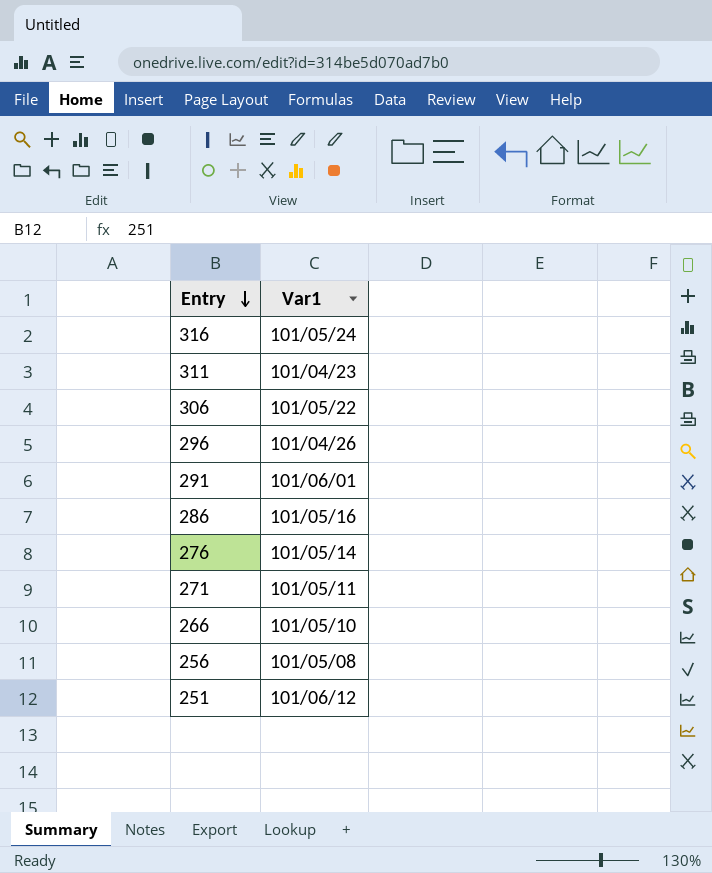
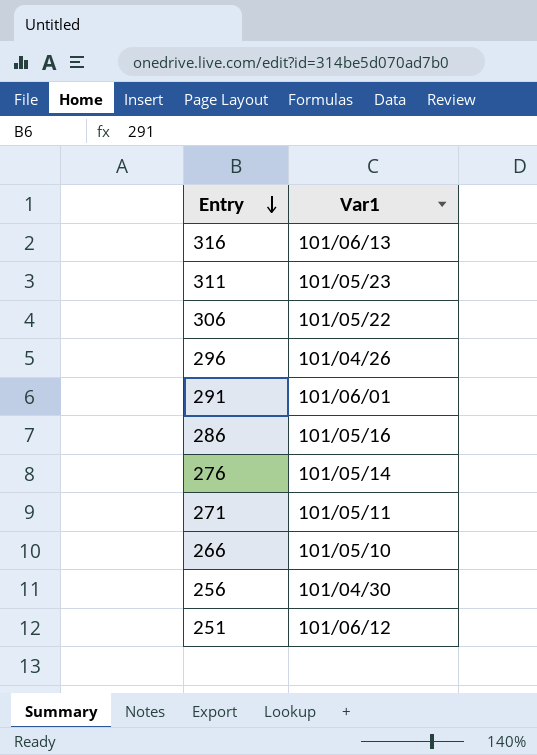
316 | Var1: 101/05/24 -> 101/06/13
311 | Var1: 101/04/23 -> 101/05/23
256 | Var1: 101/05/08 -> 101/04/30

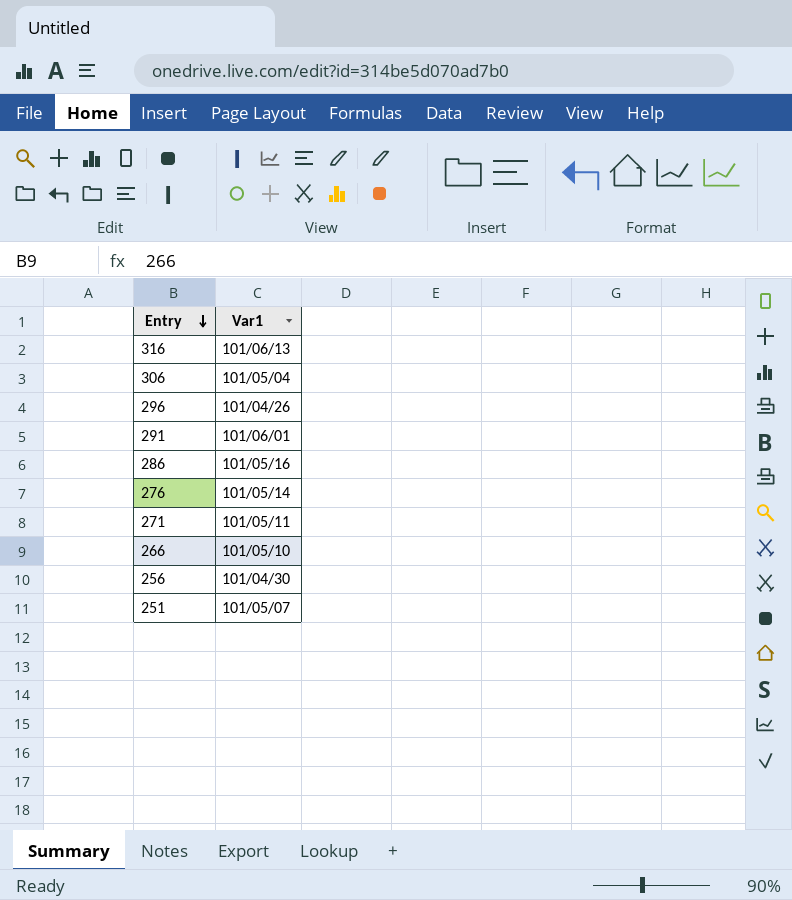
row 311: 101/05/23 -> none
306 | Var1: 101/05/22 -> 101/05/04
251 | Var1: 101/06/12 -> 101/05/07

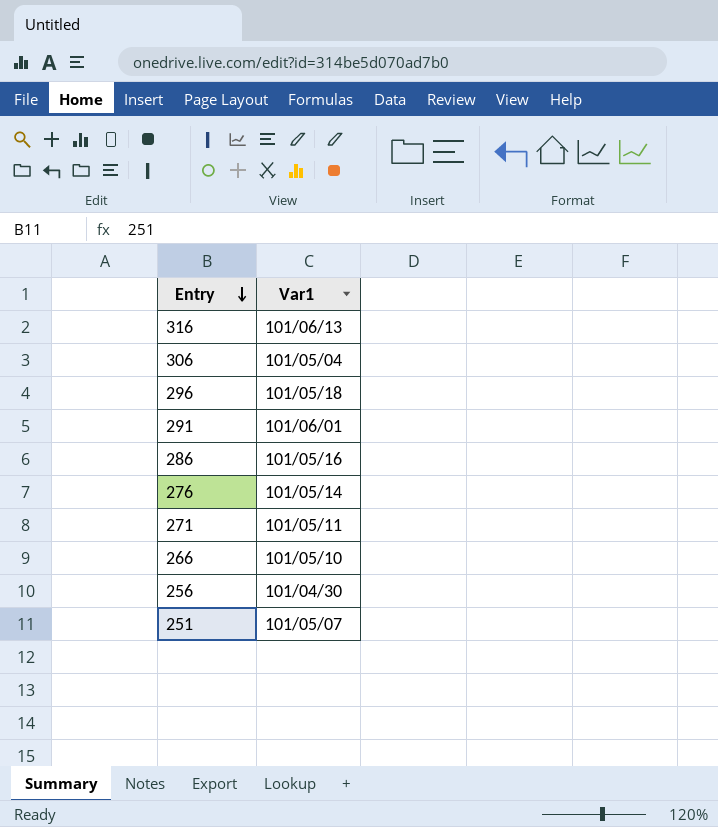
296 | Var1: 101/04/26 -> 101/05/18

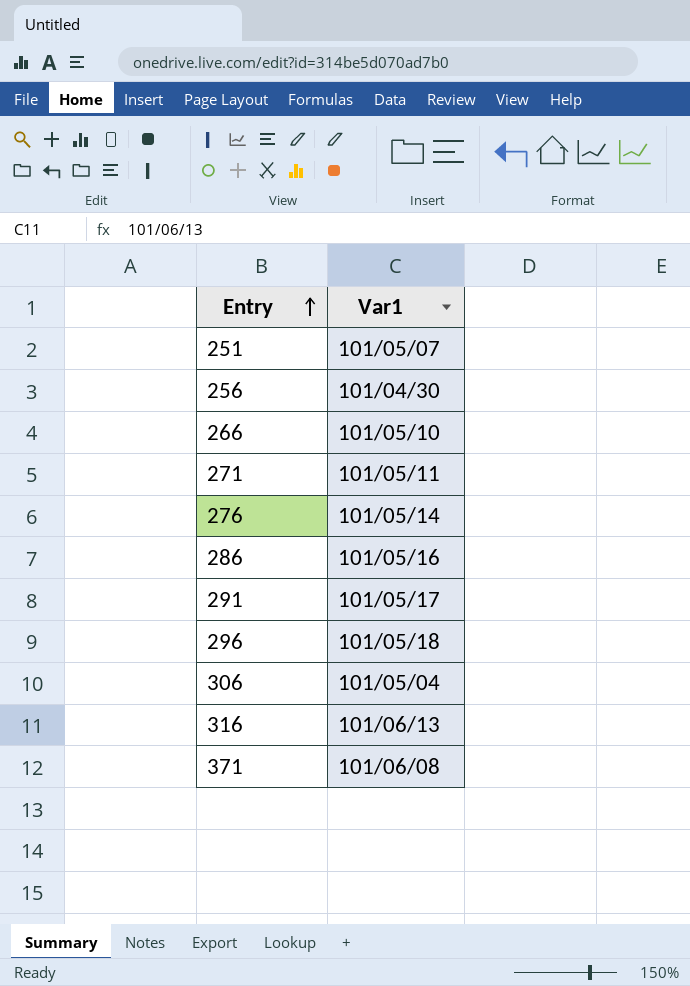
row order: Entry descending -> Entry ascending
291 | Var1: 101/06/01 -> 101/05/17
row 371: none -> 101/06/08

